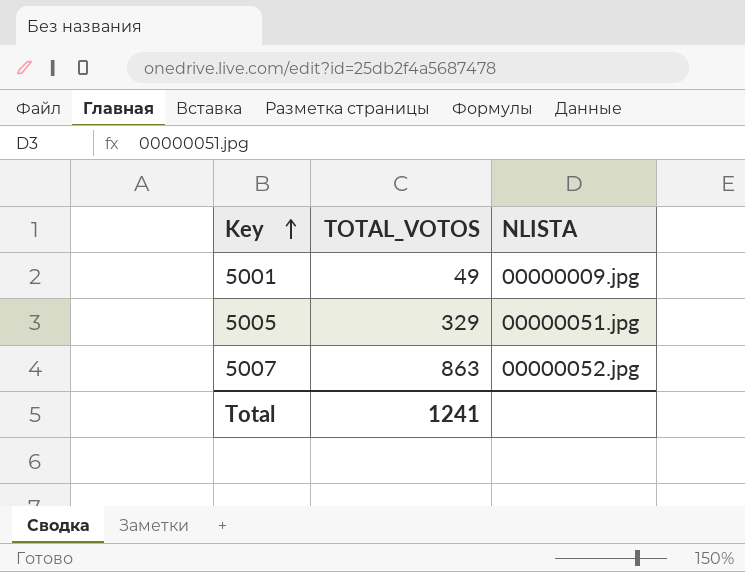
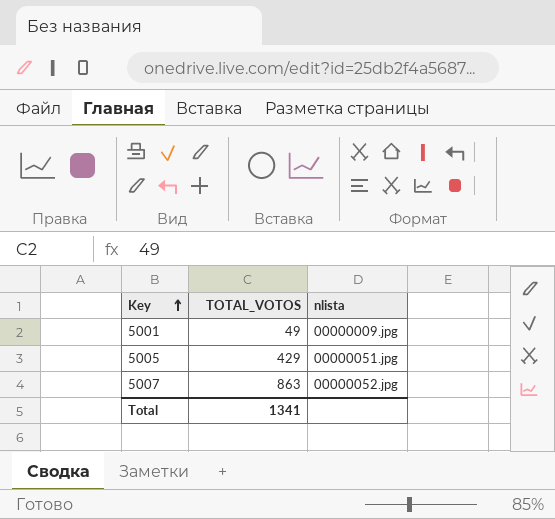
column name: NLISTA -> nlista
5005 | TOTAL_VOTOS: 329 -> 429
Total | TOTAL_VOTOS: 1241 -> 1341

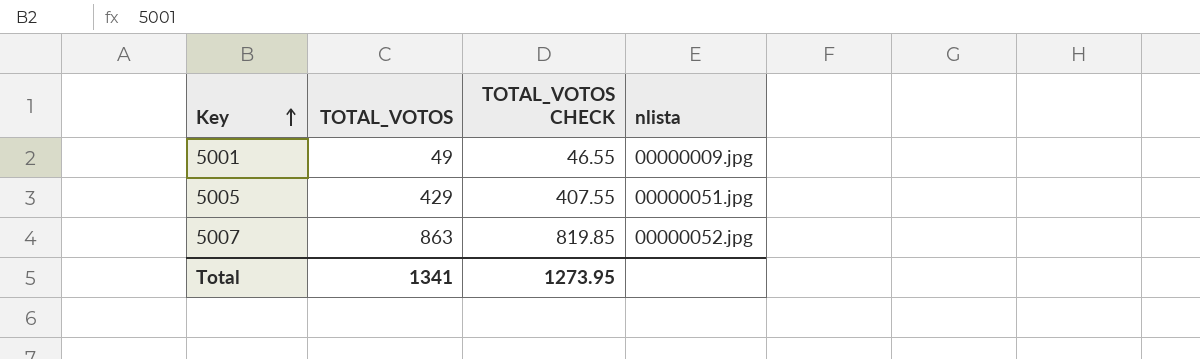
column TOTAL_VOTOS CHECK | formula: none -> [TOTAL_VOTOS] * 0.95

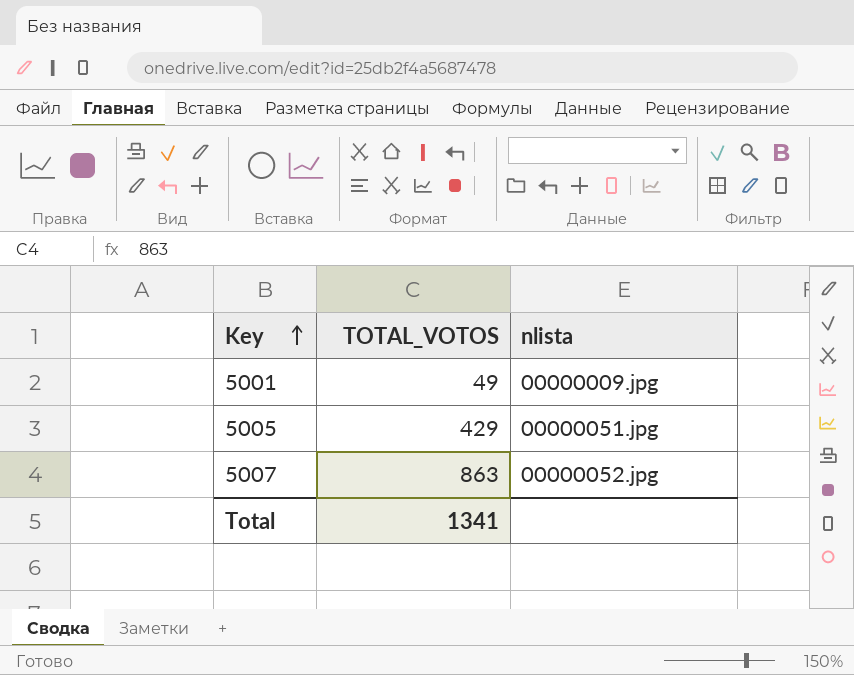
column TOTAL_VOTOS CHECK | formula: [TOTAL_VOTOS] * 0.95 -> none

